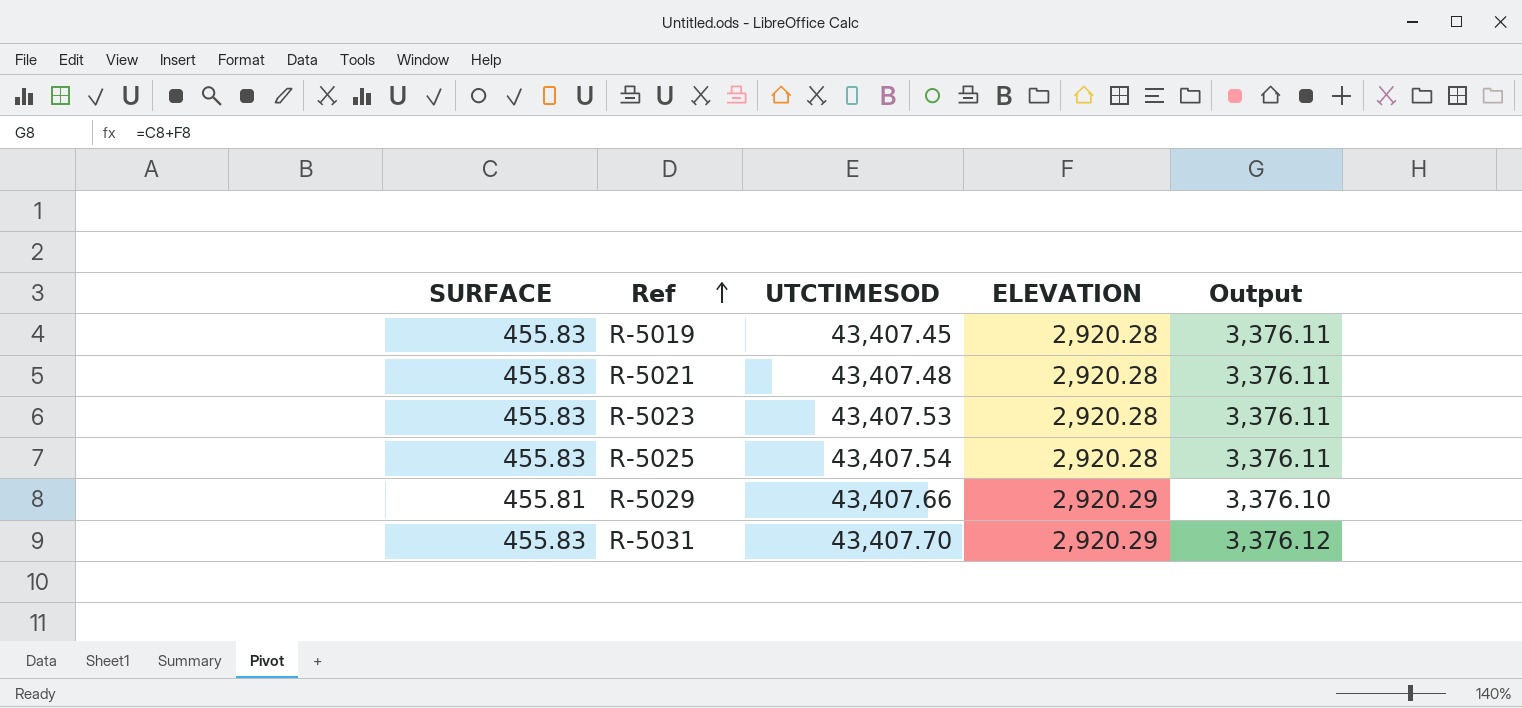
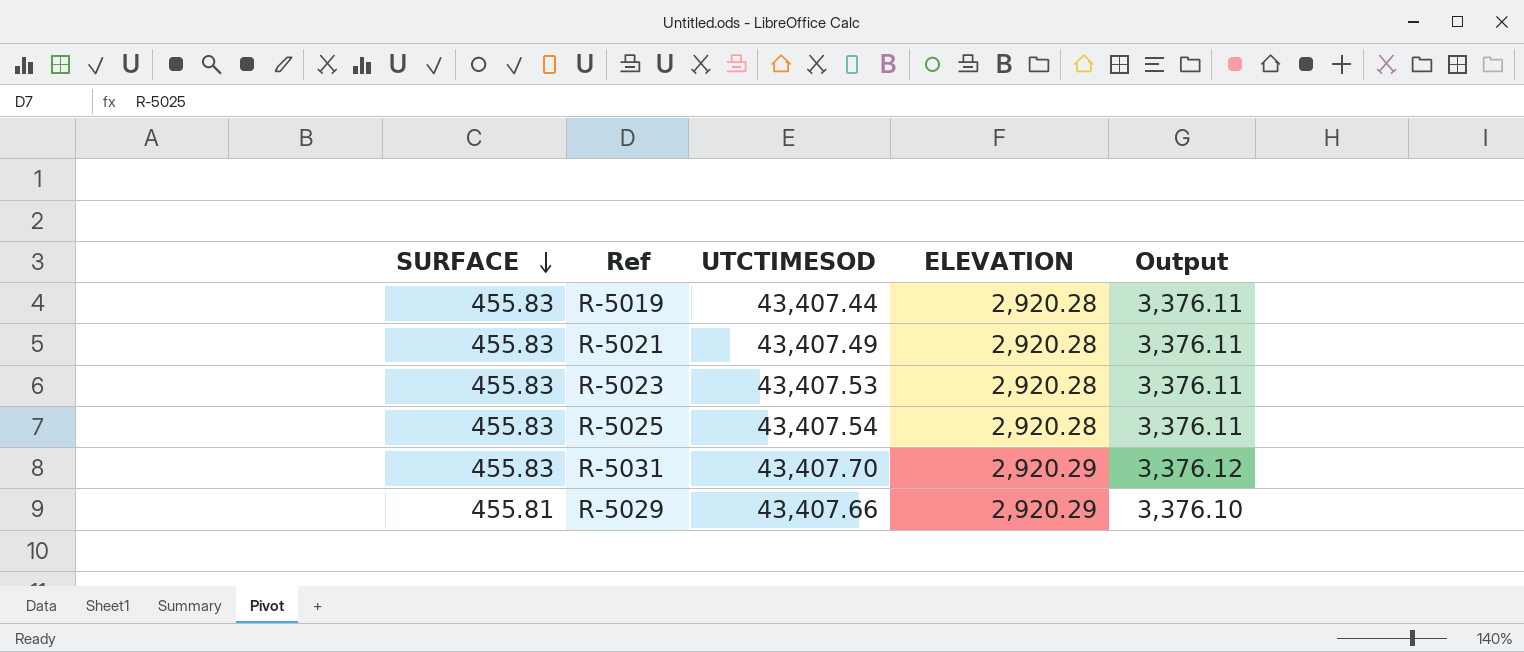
row order: Ref ascending -> SURFACE descending
R-5019 | UTCTIMESOD: 43,407.45 -> 43,407.44
R-5021 | UTCTIMESOD: 43,407.48 -> 43,407.49

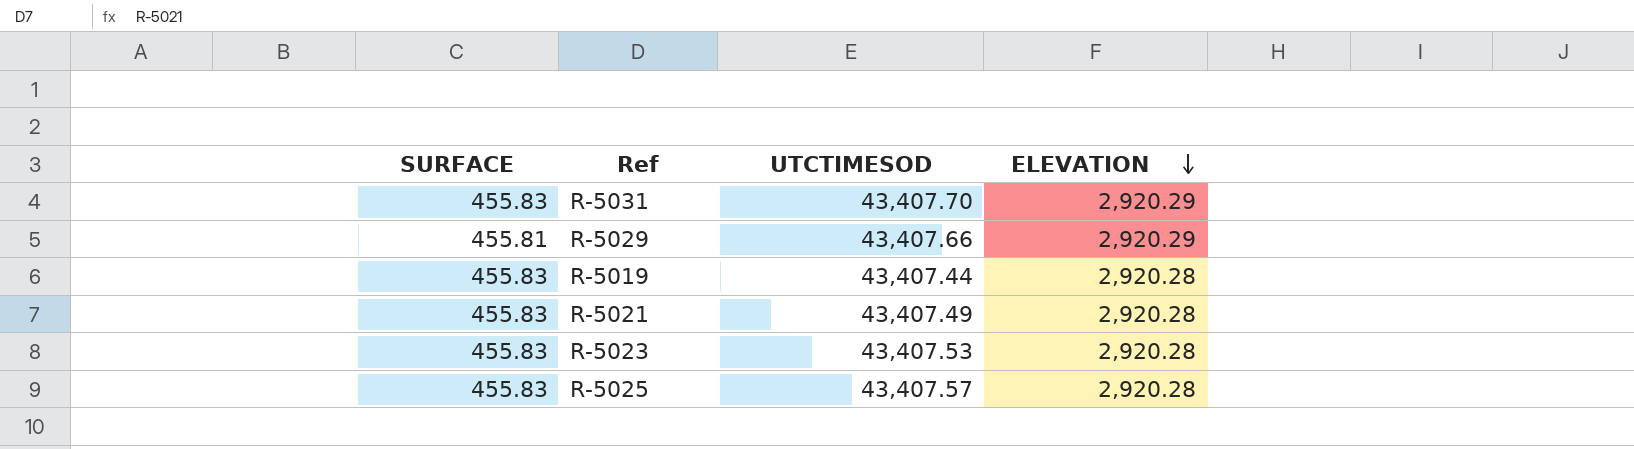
row order: SURFACE descending -> ELEVATION descending
column Output | formula: [SURFACE] + [ELEVATION] -> none
R-5025 | UTCTIMESOD: 43,407.54 -> 43,407.57

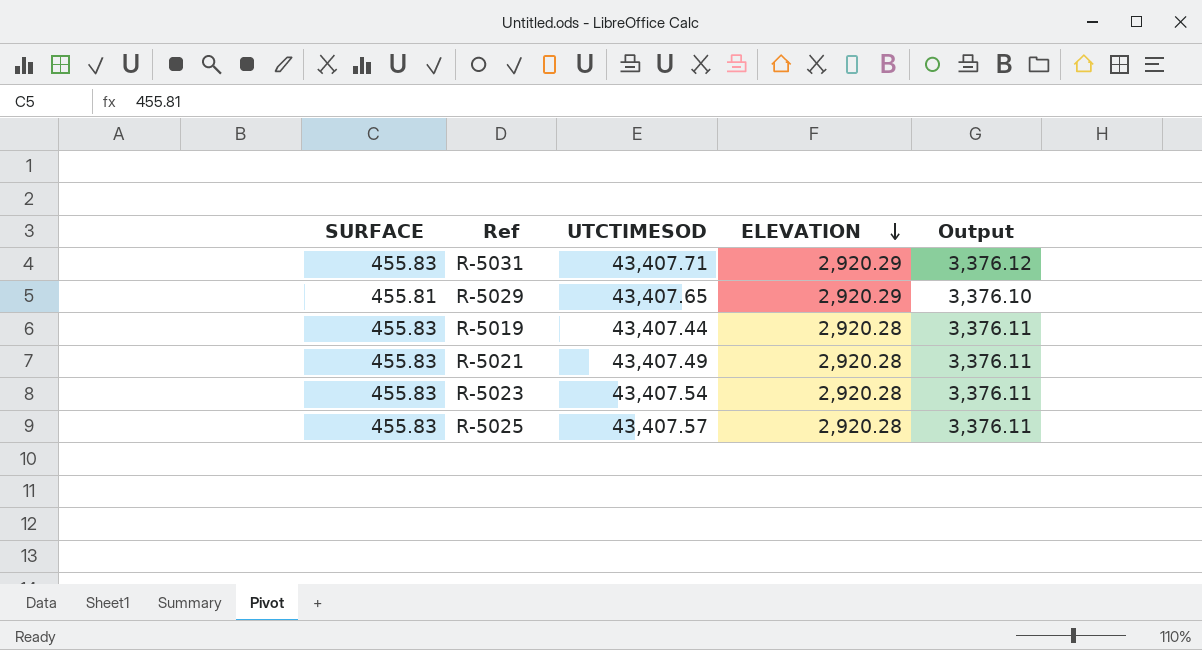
column Output | formula: none -> [SURFACE] + [ELEVATION]
R-5031 | UTCTIMESOD: 43,407.70 -> 43,407.71
R-5029 | UTCTIMESOD: 43,407.66 -> 43,407.65
R-5023 | UTCTIMESOD: 43,407.53 -> 43,407.54

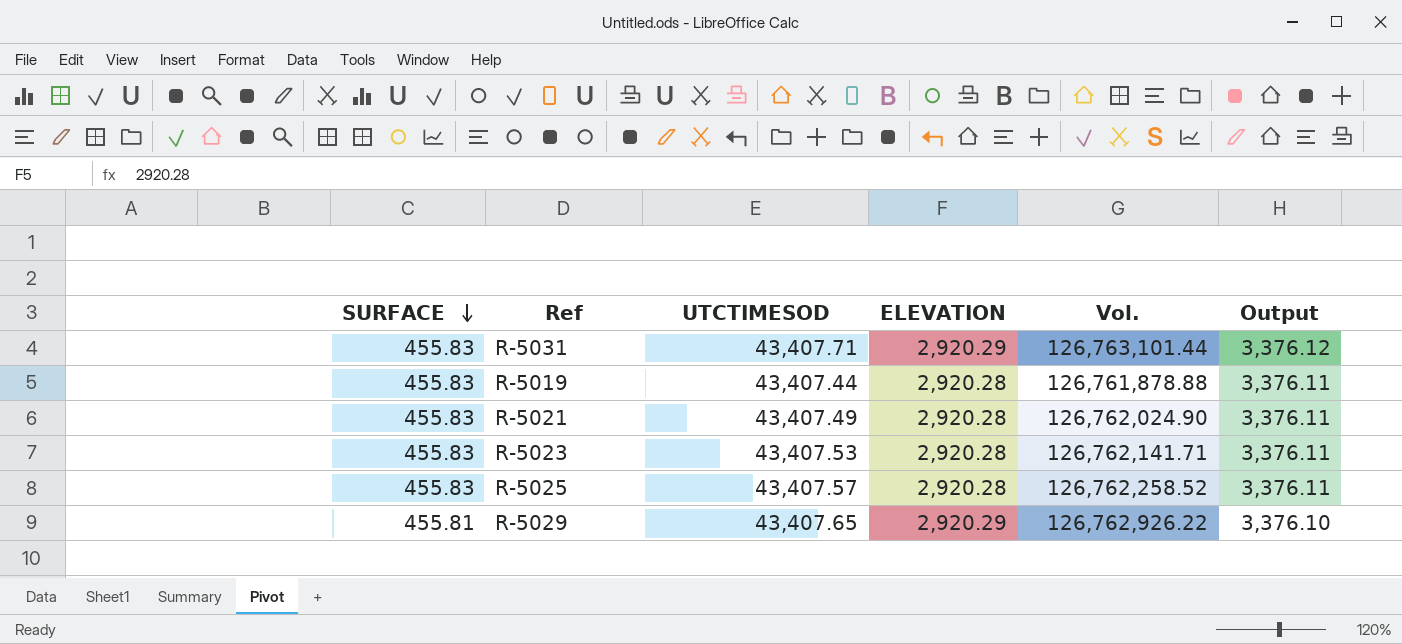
row order: ELEVATION descending -> SURFACE descending
column Vol. | formula: none -> [UTCTIMESOD] * [ELEVATION]
R-5023 | UTCTIMESOD: 43,407.54 -> 43,407.53

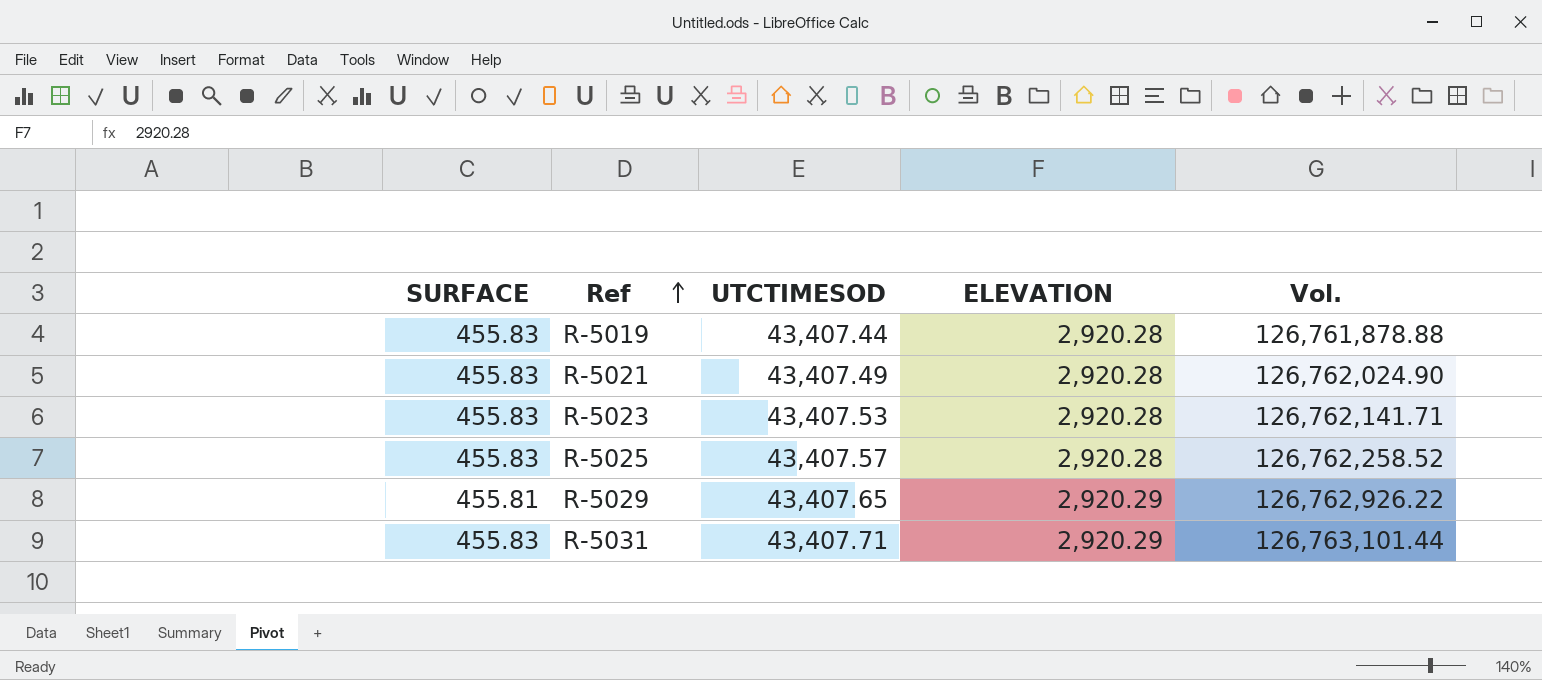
row order: SURFACE descending -> Ref ascending
column Output | formula: [SURFACE] + [ELEVATION] -> none

